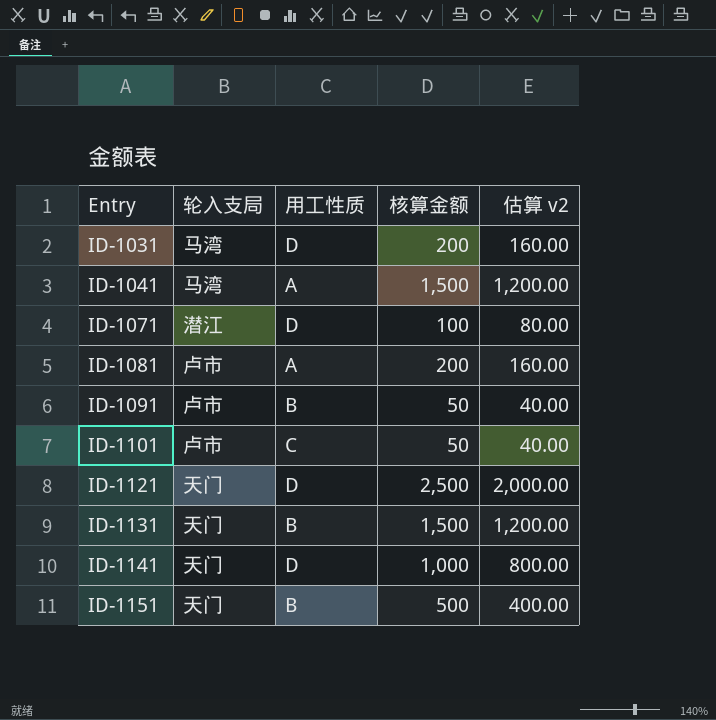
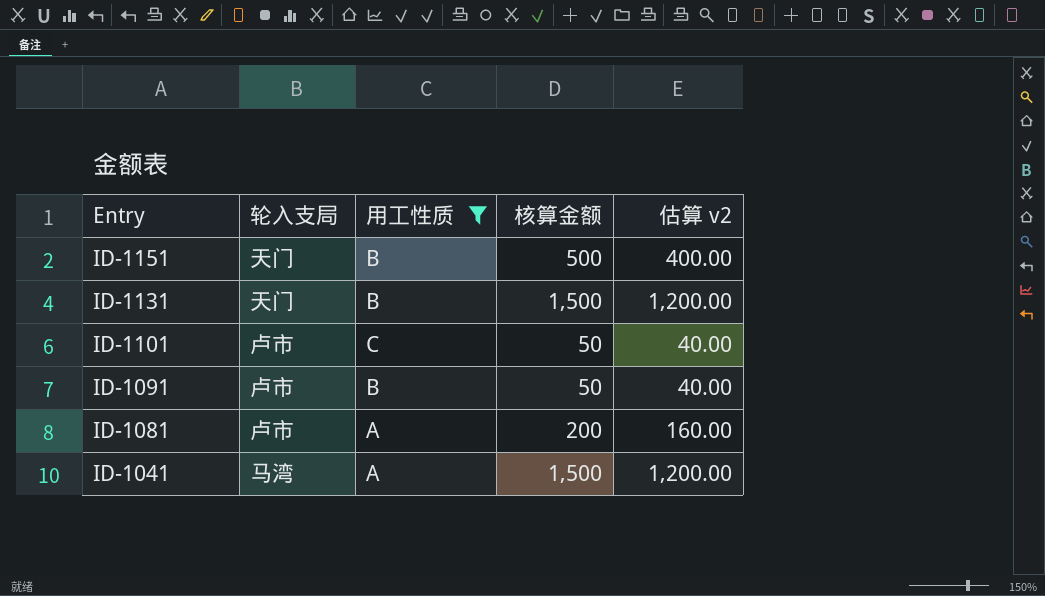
filter: none -> 用工性质 != D
row order: Entry ascending -> Entry descending

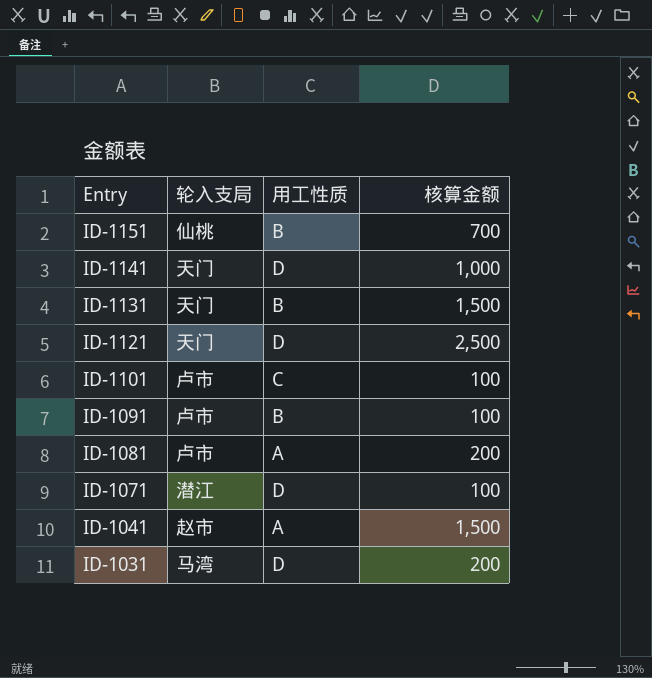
filter: 用工性质 != D -> none
column 估算 v2 | formula: [核算金额] * 0.8 -> none
ID-1151 | 轮入支局: 天门 -> 仙桃
ID-1151 | 核算金额: 500 -> 700
ID-1101 | 核算金额: 50 -> 100
ID-1091 | 核算金额: 50 -> 100
ID-1041 | 轮入支局: 马湾 -> 赵市

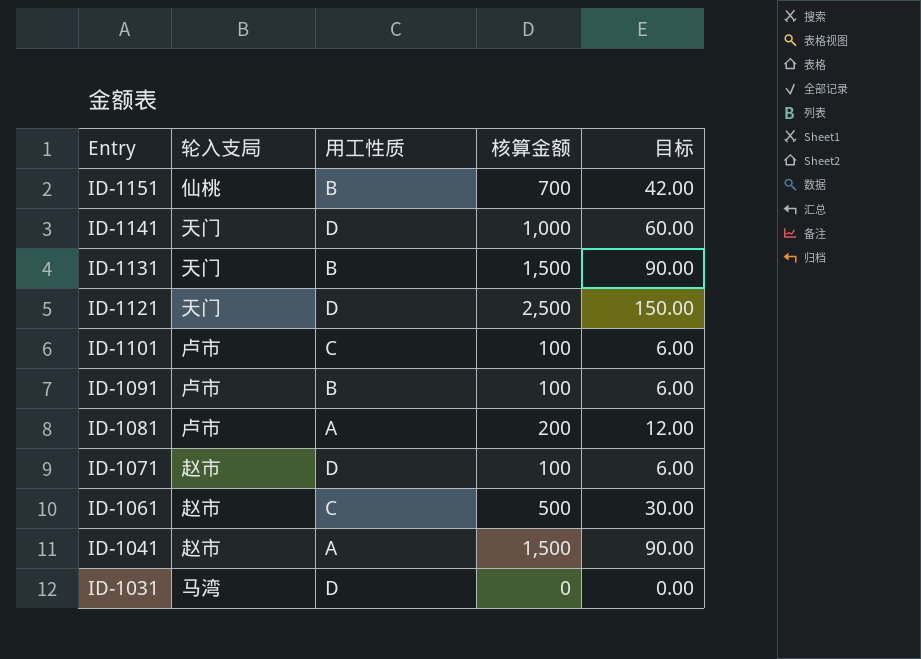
column 目标 | formula: none -> [核算金额] * 0.06
ID-1071 | 轮入支局: 潜江 -> 赵市
row ID-1061: none -> 赵市 | C | 500 | 30.00
ID-1031 | 核算金额: 200 -> 0

